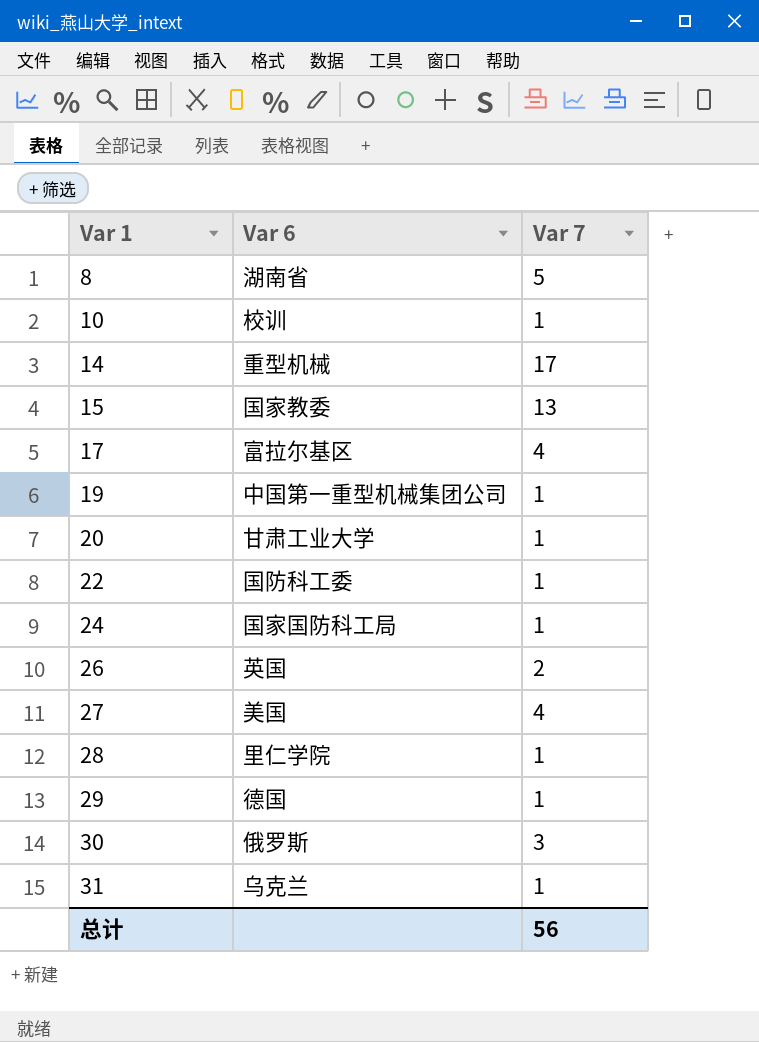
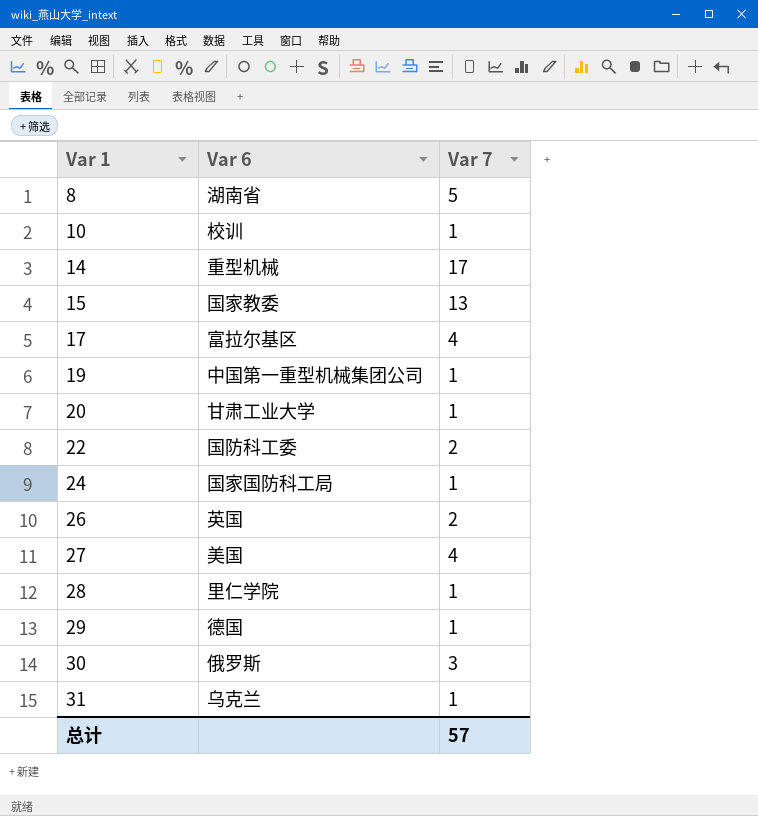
22 | Var 7: 1 -> 2
总计 | Var 7: 56 -> 57

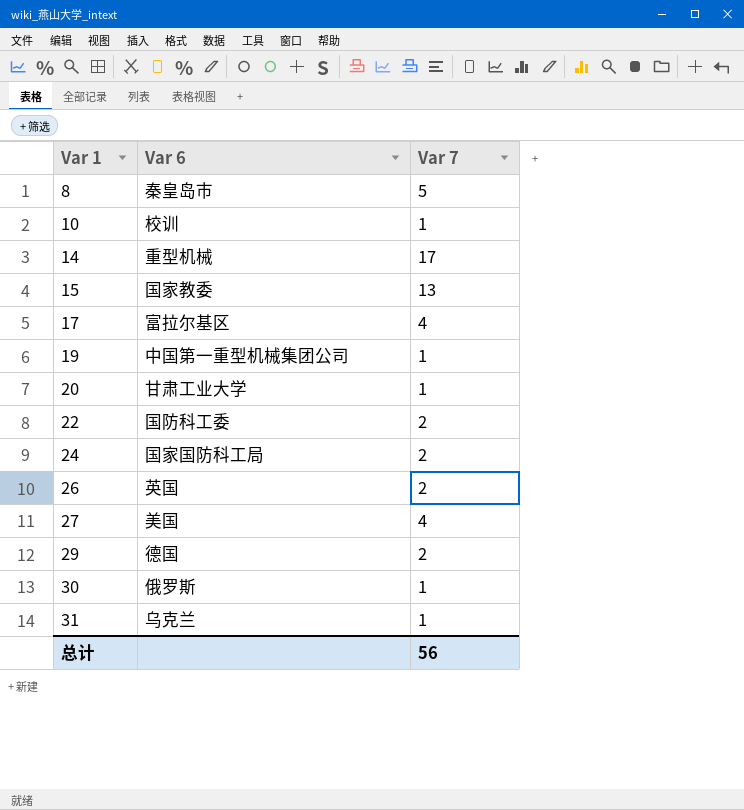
row 28: 里仁学院 | 1 -> none
8 | Var 6: 湖南省 -> 秦皇岛市
24 | Var 7: 1 -> 2
29 | Var 7: 1 -> 2
30 | Var 7: 3 -> 1
总计 | Var 7: 57 -> 56

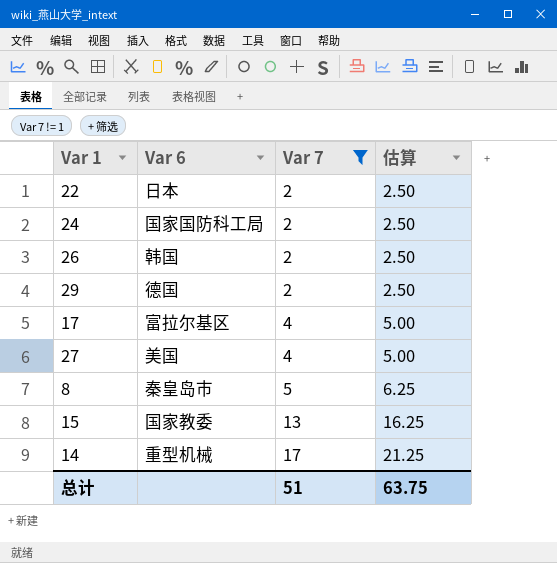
filter: none -> Var 7 != 1
row order: Var 1 ascending -> Var 7 ascending
column 估算 | formula: none -> [Var 7] * 1.25
22 | Var 6: 国防科工委 -> 日本
26 | Var 6: 英国 -> 韩国
总计 | Var 7: 56 -> 51

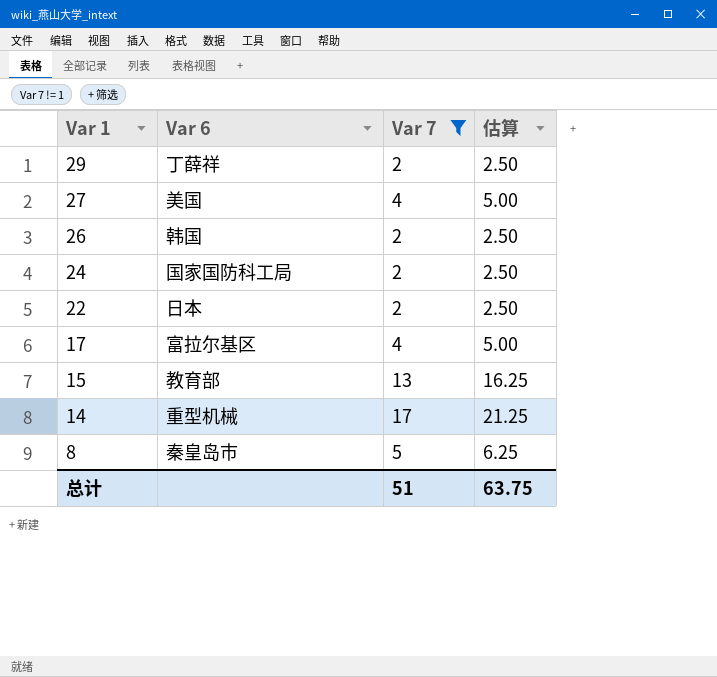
row order: Var 7 ascending -> Var 1 descending
29 | Var 6: 德国 -> 丁薛祥
15 | Var 6: 国家教委 -> 教育部

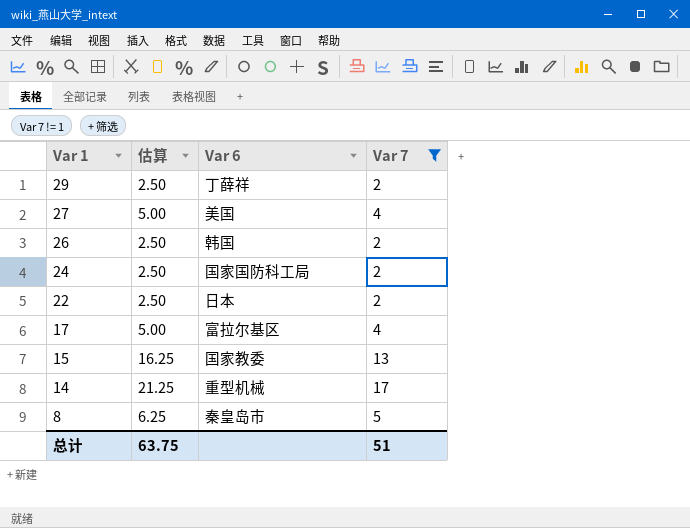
column 估算 | position: 4 -> 2
15 | Var 6: 教育部 -> 国家教委

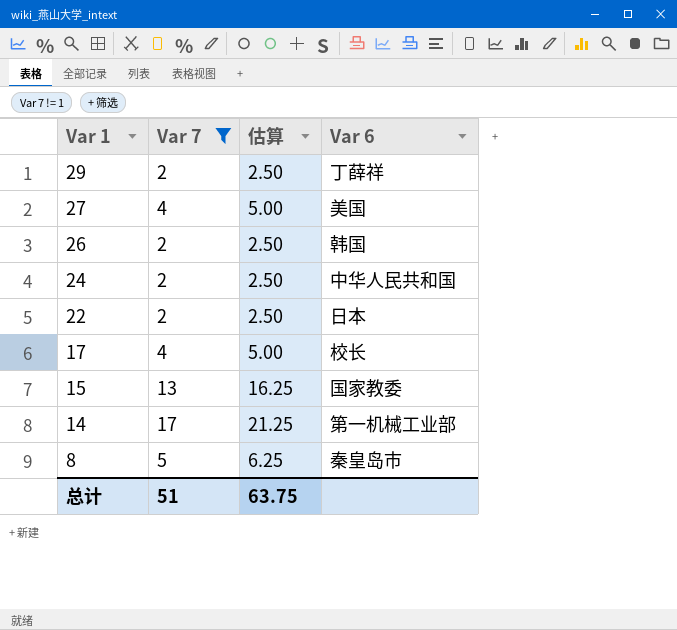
column Var 7 | position: 4 -> 2
24 | Var 6: 国家国防科工局 -> 中华人民共和国
17 | Var 6: 富拉尔基区 -> 校长
14 | Var 6: 重型机械 -> 第一机械工业部

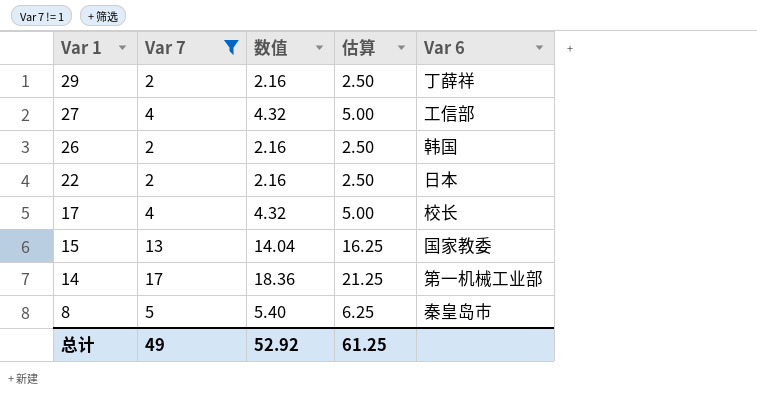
column 数值 | formula: none -> [Var 7] * 1.08
row 24: 2 | 2.50 | 中华人民共和国 -> none
27 | Var 6: 美国 -> 工信部
总计 | Var 7: 51 -> 49
总计 | 估算: 63.75 -> 61.25

